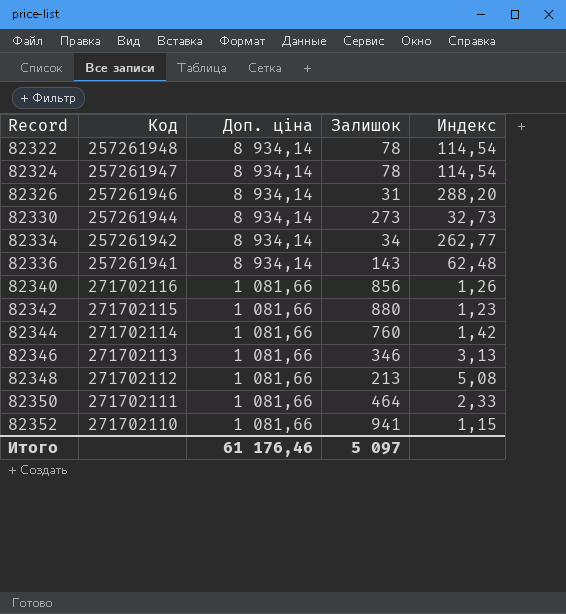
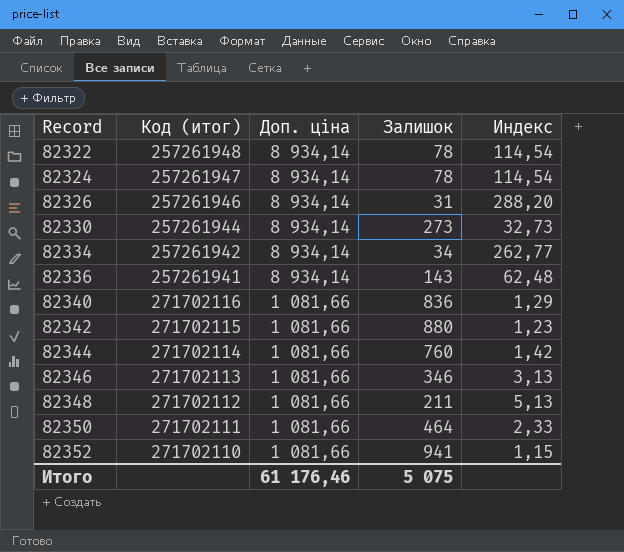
column name: Код -> Код (итог)
82340 | Залишок: 856 -> 836
82340 | Индекс: 1,26 -> 1,29
82348 | Залишок: 213 -> 211
82348 | Индекс: 5,08 -> 5,13
Итого | Залишок: 5 097 -> 5 075

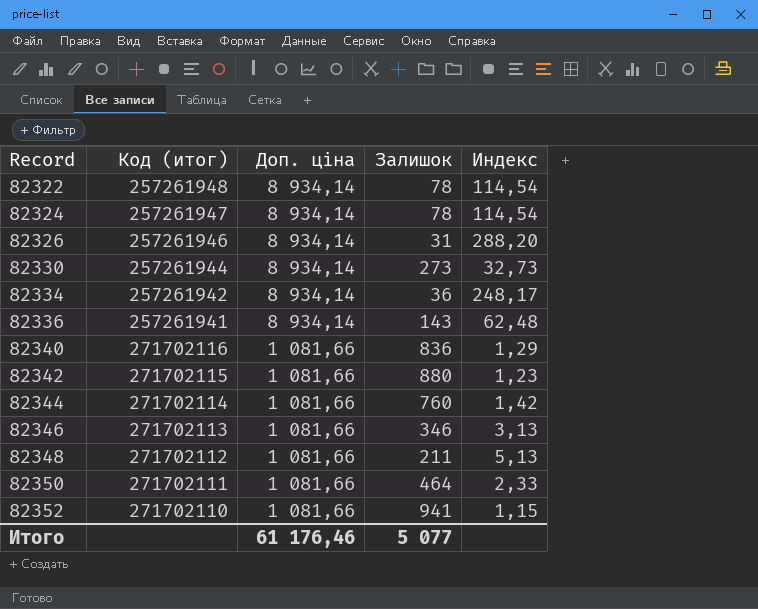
82334 | Залишок: 34 -> 36
82334 | Индекс: 262,77 -> 248,17
Итого | Залишок: 5 075 -> 5 077

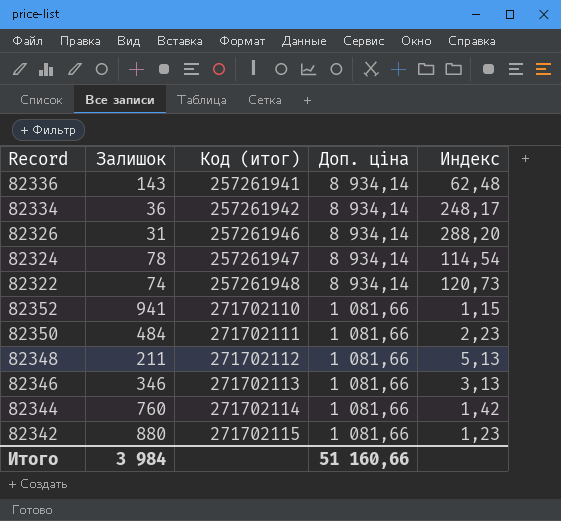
row order: Record ascending -> Код (итог) ascending
column Залишок | position: 4 -> 2
row 82330: 257261944 | 8 934,14 | 273 | 32,73 -> none
row 82340: 271702116 | 1 081,66 | 836 | 1,29 -> none
82322 | Залишок: 78 -> 74
82322 | Индекс: 114,54 -> 120,73
82350 | Залишок: 464 -> 484
82350 | Индекс: 2,33 -> 2,23
Итого | Залишок: 5 077 -> 3 984
Итого | Доп. ціна: 61 176,46 -> 51 160,66

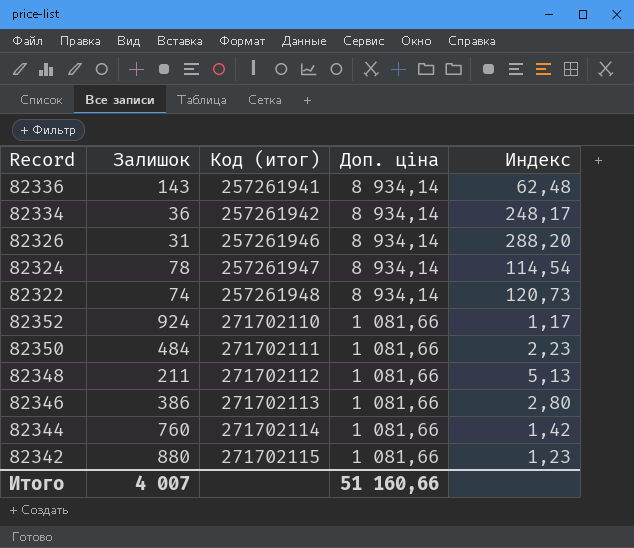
82352 | Залишок: 941 -> 924
82352 | Индекс: 1,15 -> 1,17
82346 | Залишок: 346 -> 386
82346 | Индекс: 3,13 -> 2,80
Итого | Залишок: 3 984 -> 4 007

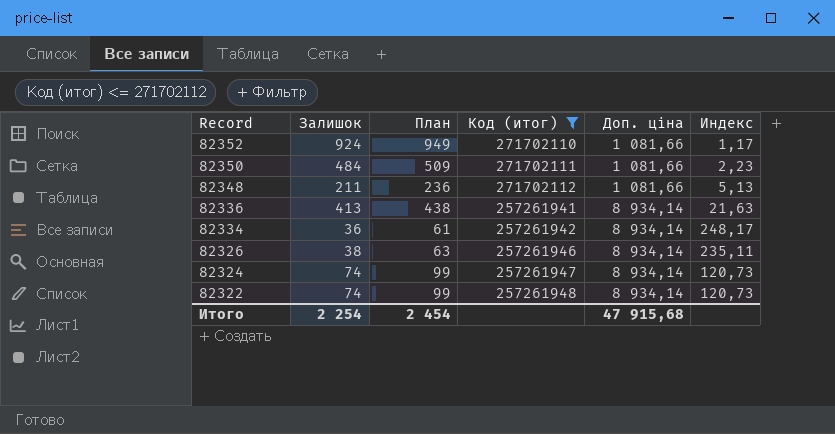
filter: none -> Код (итог) <= 271702112
row order: Код (итог) ascending -> Record descending
column План | formula: none -> [Залишок] + 25
82336 | Залишок: 143 -> 413
82336 | Индекс: 62,48 -> 21,63
82326 | Залишок: 31 -> 38
82326 | Индекс: 288,20 -> 235,11
82324 | Залишок: 78 -> 74
82324 | Индекс: 114,54 -> 120,73
Итого | Залишок: 4 007 -> 2 254
Итого | Доп. ціна: 51 160,66 -> 47 915,68

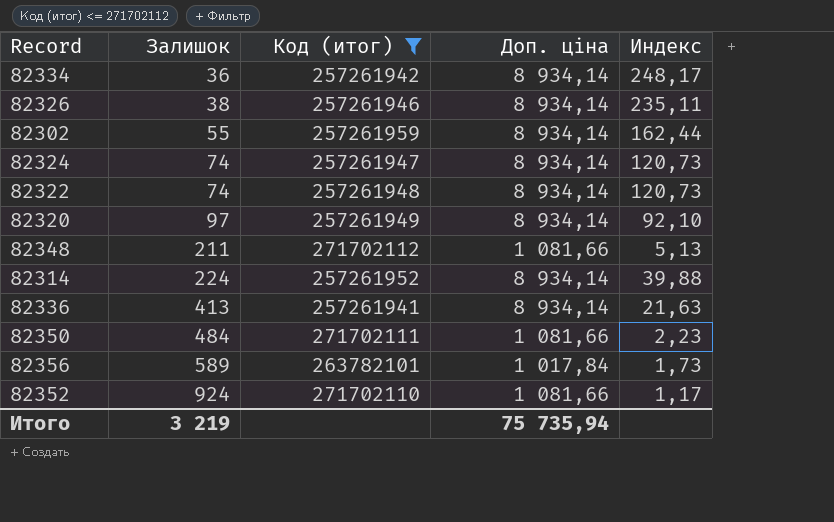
row order: Record descending -> Залишок ascending
column План | formula: [Залишок] + 25 -> none
row 82302: none -> 55 | 257261959 | 8 934,14 | 162,44
row 82320: none -> 97 | 257261949 | 8 934,14 | 92,10
row 82314: none -> 224 | 257261952 | 8 934,14 | 39,88
row 82356: none -> 589 | 263782101 | 1 017,84 | 1,73
Итого | Залишок: 2 254 -> 3 219
Итого | Доп. ціна: 47 915,68 -> 75 735,94

